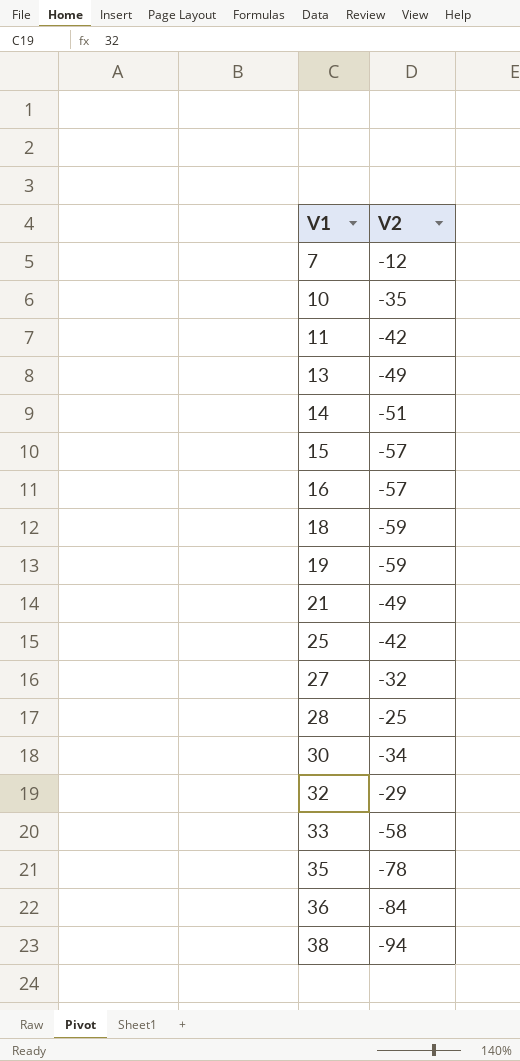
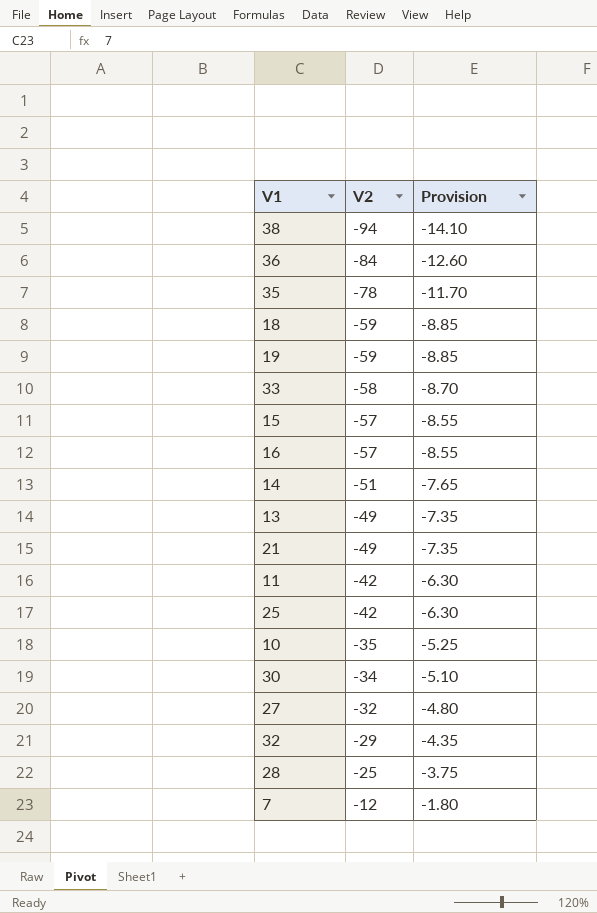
row order: V1 ascending -> V2 ascending
column Provision | formula: none -> [V2] * 0.15

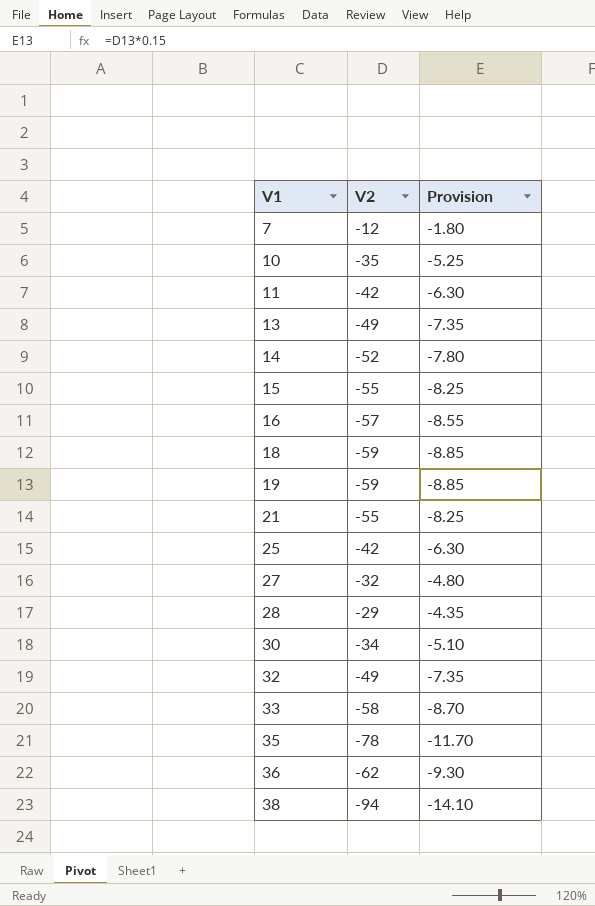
row order: V2 ascending -> V1 ascending
14 | V2: -51 -> -52
14 | Provision: -7.65 -> -7.80
15 | V2: -57 -> -55
15 | Provision: -8.55 -> -8.25
21 | V2: -49 -> -55
21 | Provision: -7.35 -> -8.25
28 | V2: -25 -> -29
28 | Provision: -3.75 -> -4.35
32 | V2: -29 -> -49
32 | Provision: -4.35 -> -7.35
36 | V2: -84 -> -62
36 | Provision: -12.60 -> -9.30

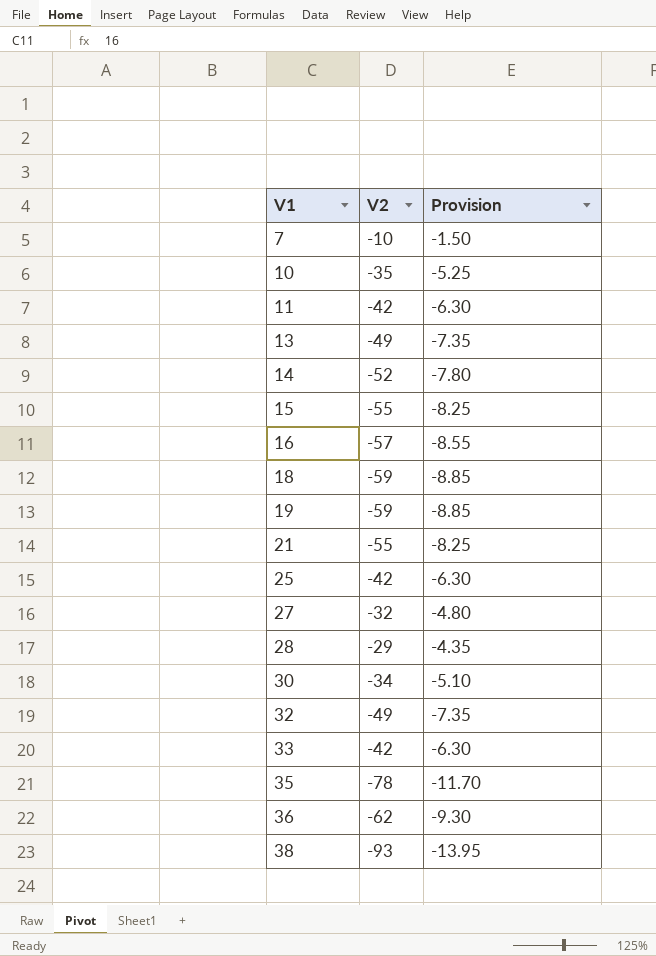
7 | V2: -12 -> -10
7 | Provision: -1.80 -> -1.50
33 | V2: -58 -> -42
33 | Provision: -8.70 -> -6.30
38 | V2: -94 -> -93
38 | Provision: -14.10 -> -13.95

